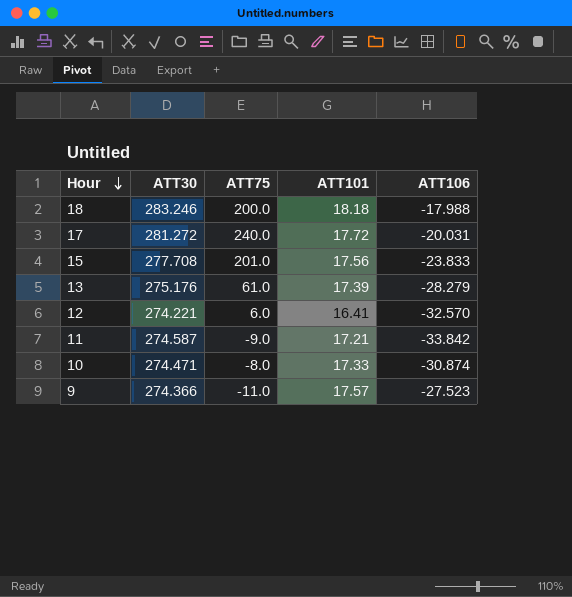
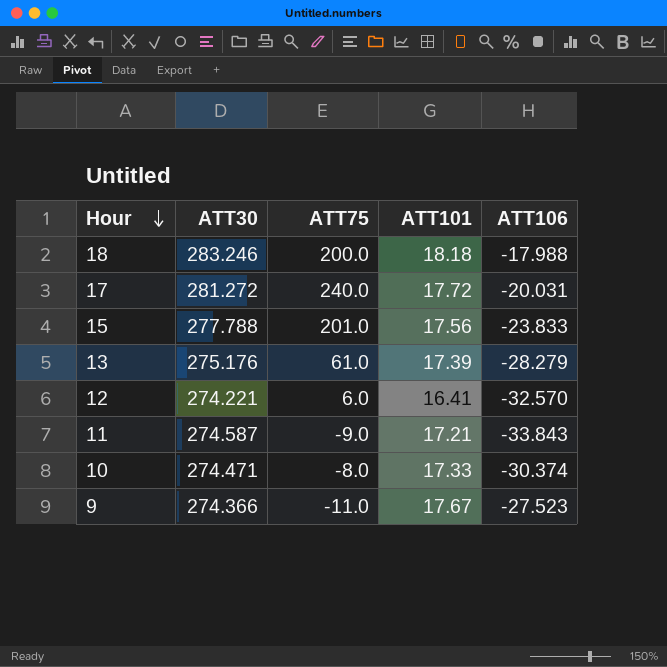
15 | ATT30: 277.708 -> 277.788
11 | ATT106: -33.842 -> -33.843
10 | ATT106: -30.874 -> -30.374
9 | ATT101: 17.57 -> 17.67

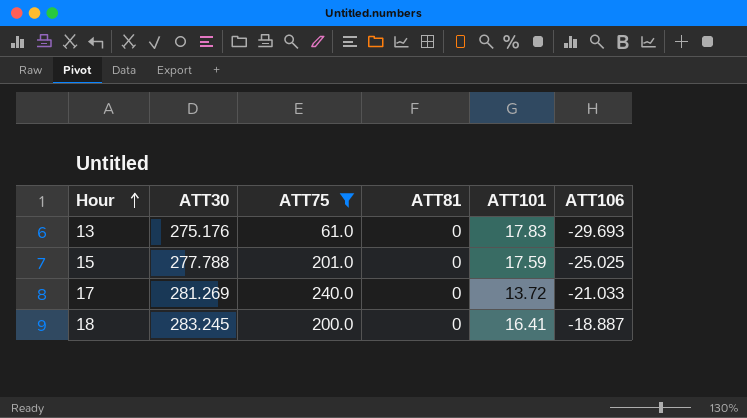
filter: none -> ATT75 >= 61.0
row order: Hour descending -> Hour ascending
column ATT81 | position: none -> 4
13 | ATT101: 17.39 -> 17.83
13 | ATT106: -28.279 -> -29.693
15 | ATT101: 17.56 -> 17.59
15 | ATT106: -23.833 -> -25.025
17 | ATT30: 281.272 -> 281.269
17 | ATT101: 17.72 -> 13.72
17 | ATT106: -20.031 -> -21.033
18 | ATT30: 283.246 -> 283.245
18 | ATT101: 18.18 -> 16.41
18 | ATT106: -17.988 -> -18.887

